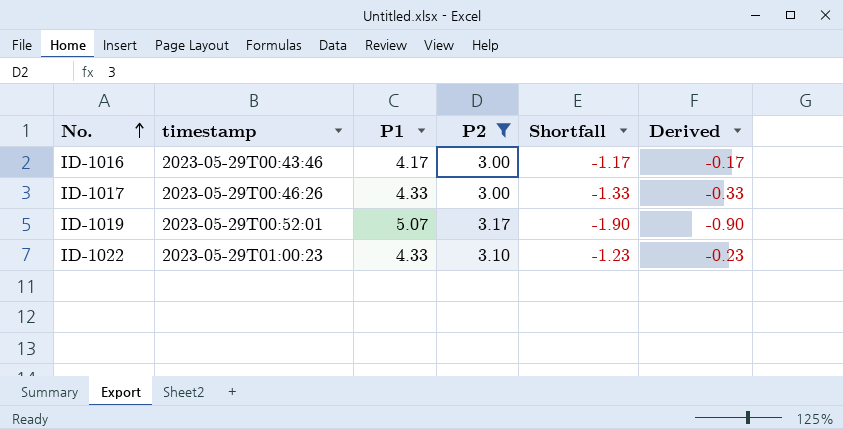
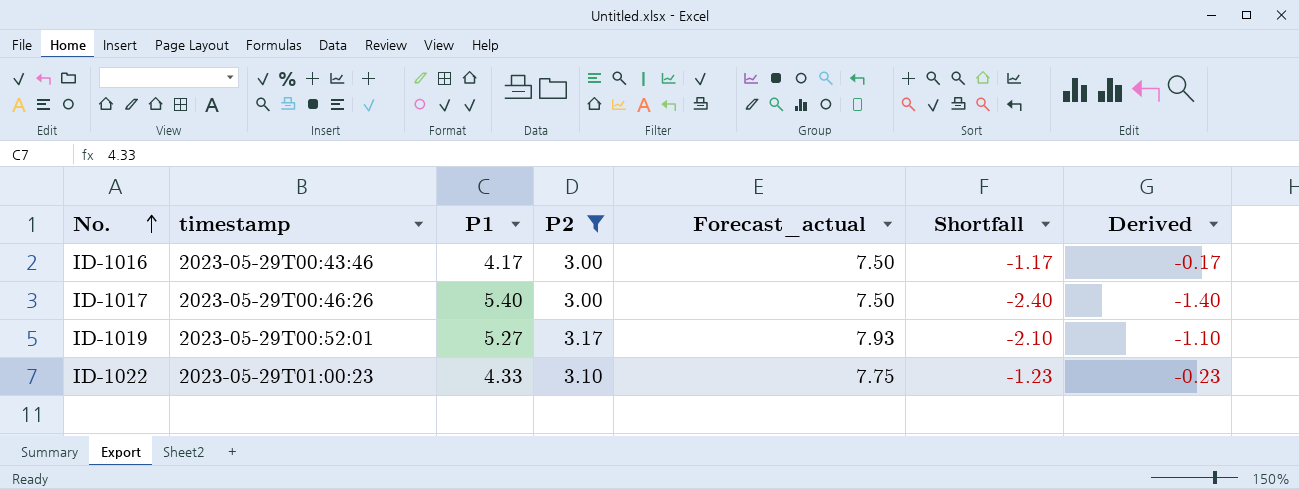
column Forecast_actual | formula: none -> [P2] * 2.5
ID-1017 | P1: 4.33 -> 5.40
ID-1017 | Shortfall: -1.33 -> -2.40
ID-1017 | Derived: -0.33 -> -1.40
ID-1019 | P1: 5.07 -> 5.27
ID-1019 | Shortfall: -1.90 -> -2.10
ID-1019 | Derived: -0.90 -> -1.10

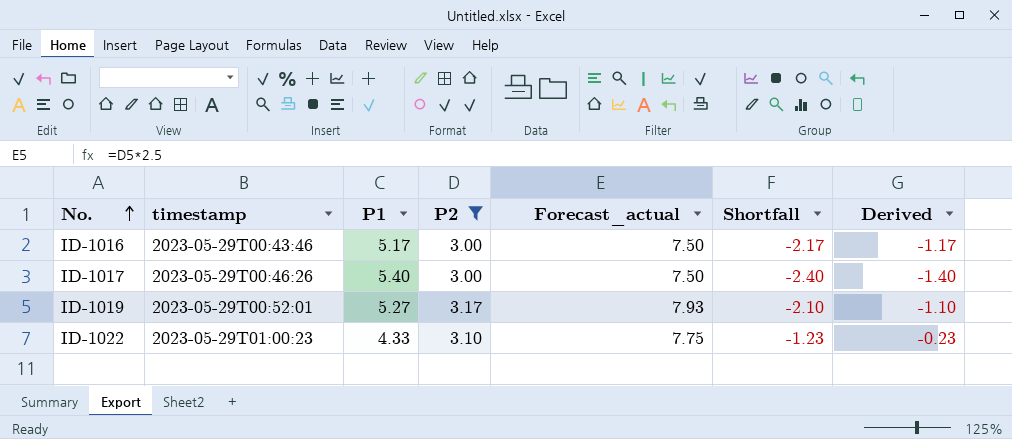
ID-1016 | P1: 4.17 -> 5.17
ID-1016 | Shortfall: -1.17 -> -2.17
ID-1016 | Derived: -0.17 -> -1.17

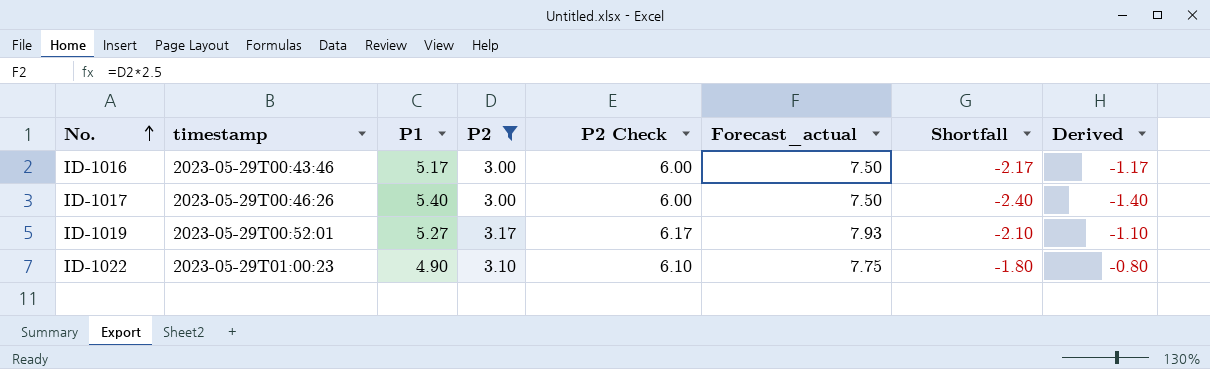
column P2 Check | formula: none -> [P2] + 3
ID-1022 | P1: 4.33 -> 4.90
ID-1022 | Shortfall: -1.23 -> -1.80
ID-1022 | Derived: -0.23 -> -0.80

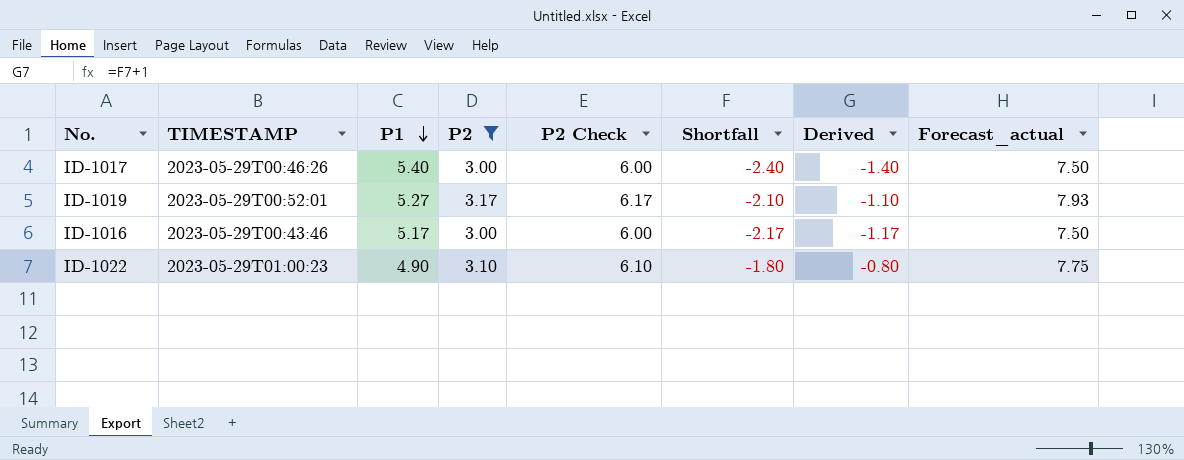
row order: No. ascending -> P1 descending
column name: timestamp -> TIMESTAMP
column Forecast_actual | position: 6 -> 8

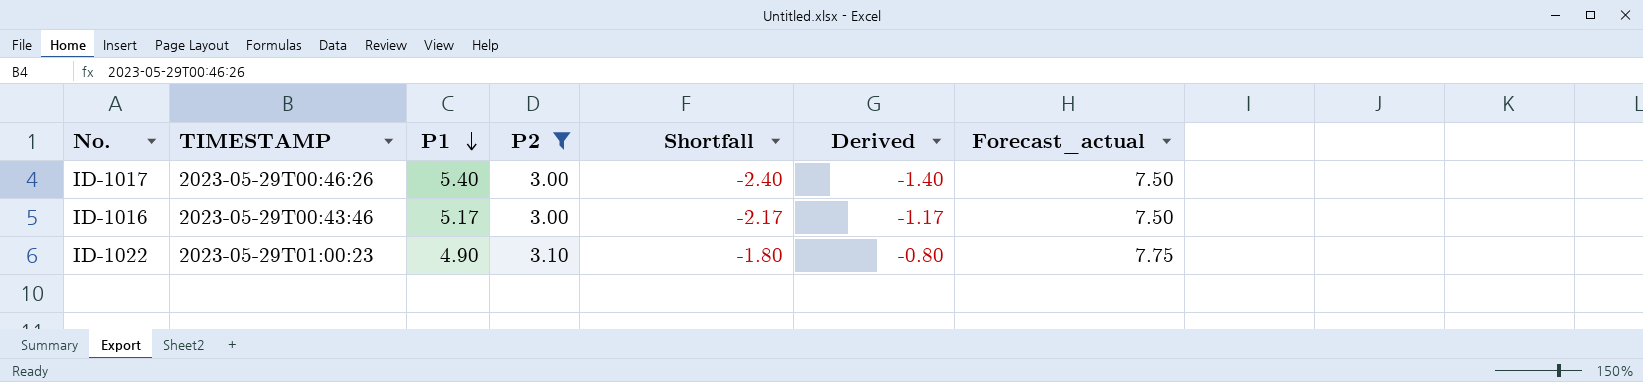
column P2 Check | formula: [P2] + 3 -> none
row ID-1019: 2023-05-29T00:52:01 | 5.27 | 3.17 | 6.17 | -2.10 | -1.10 | 7.93 -> none

